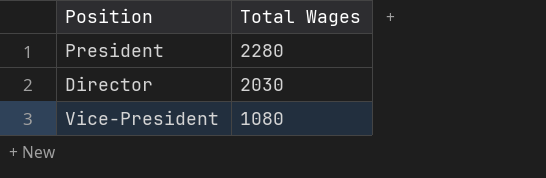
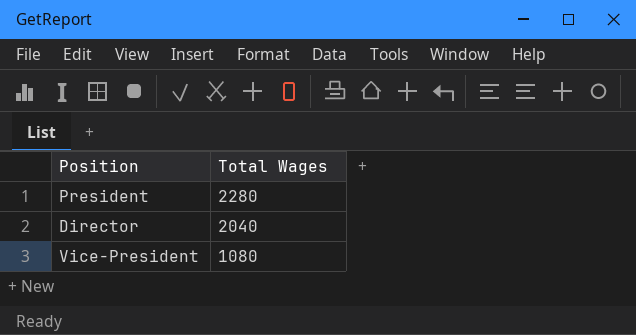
Director | Total Wages: 2030 -> 2040

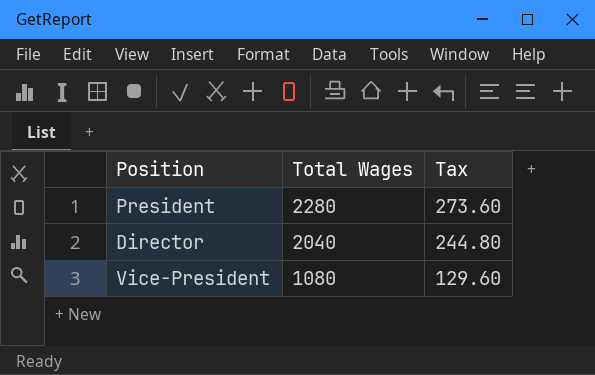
column Tax | formula: none -> [Total Wages] * 0.12

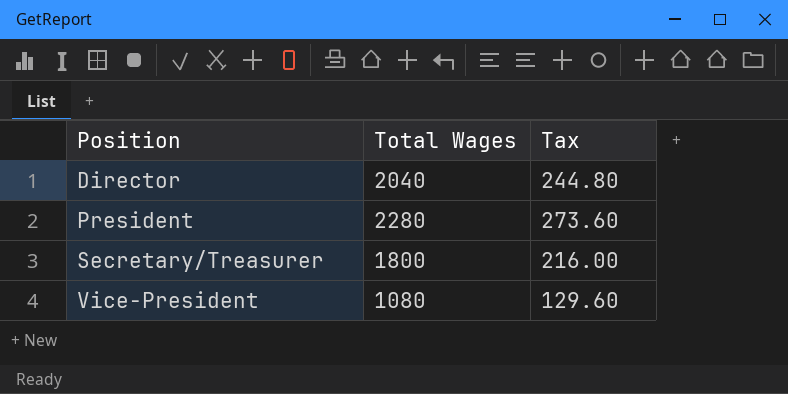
row order: Total Wages descending -> Position ascending
row Secretary/Treasurer: none -> 1800 | 216.00

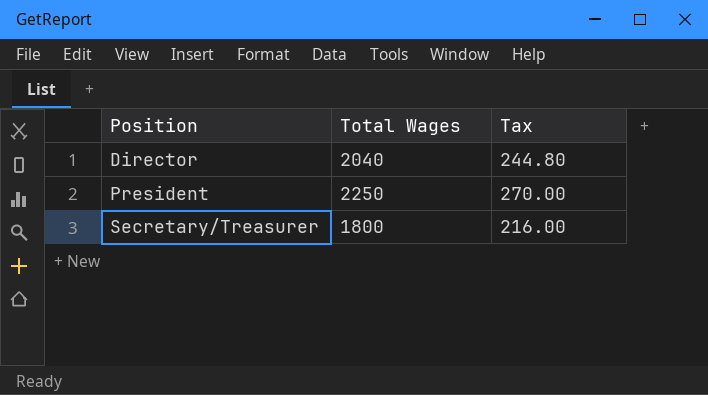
row Vice-President: 1080 | 129.60 -> none
President | Total Wages: 2280 -> 2250
President | Tax: 273.60 -> 270.00

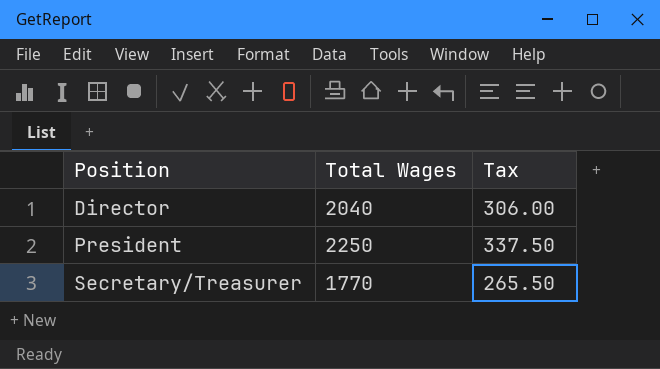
column Tax | formula: [Total Wages] * 0.12 -> [Total Wages] * 0.15
Secretary/Treasurer | Total Wages: 1800 -> 1770

